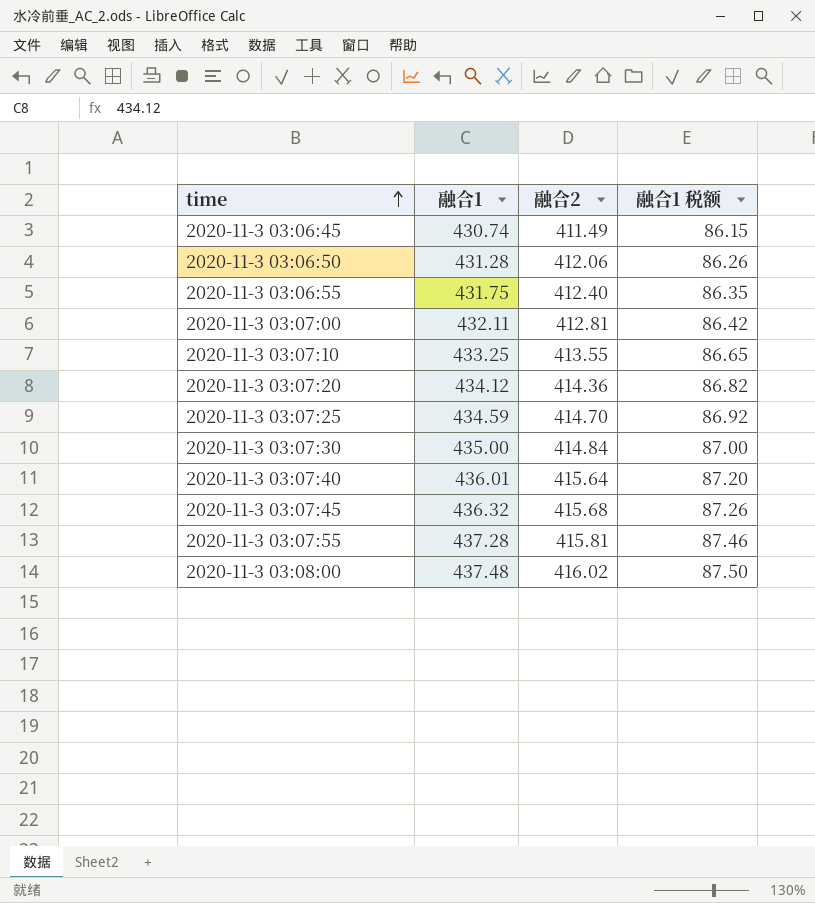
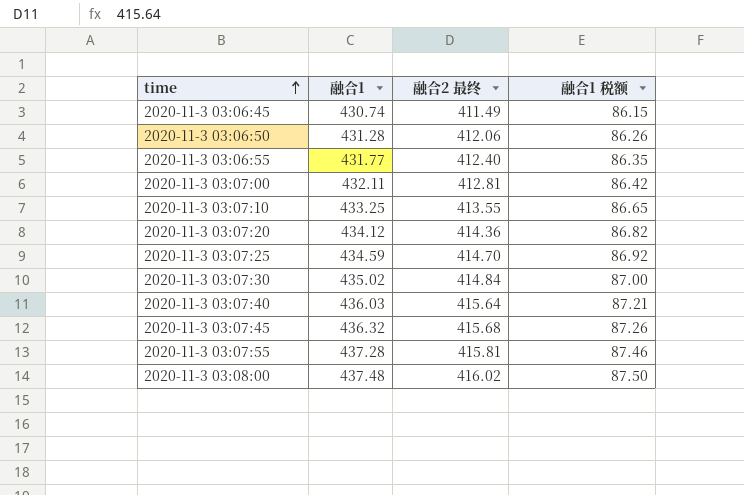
column name: 融合2 -> 融合2 最终
2020-11-3 03:06:55 | 融合1: 431.75 -> 431.77
2020-11-3 03:07:30 | 融合1: 435.00 -> 435.02
2020-11-3 03:07:40 | 融合1: 436.01 -> 436.03
2020-11-3 03:07:40 | 融合1 税额: 87.20 -> 87.21

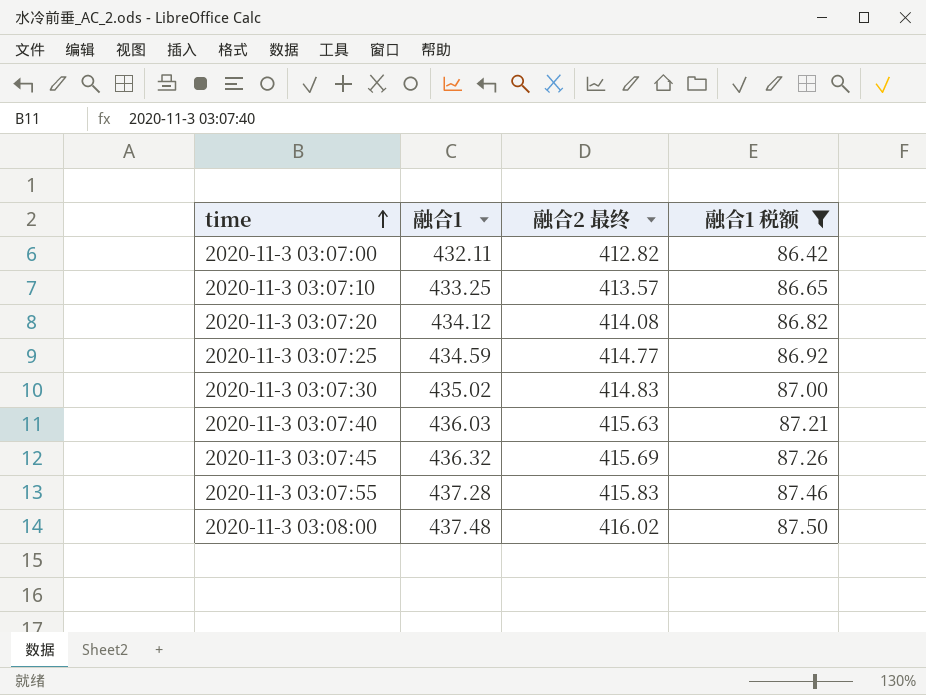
filter: none -> 融合1 税额 >= 86.42
2020-11-3 03:07:00 | 融合2 最终: 412.81 -> 412.82
2020-11-3 03:07:10 | 融合2 最终: 413.55 -> 413.57
2020-11-3 03:07:20 | 融合2 最终: 414.36 -> 414.08
2020-11-3 03:07:25 | 融合2 最终: 414.70 -> 414.77
2020-11-3 03:07:30 | 融合2 最终: 414.84 -> 414.83
2020-11-3 03:07:40 | 融合2 最终: 415.64 -> 415.63
2020-11-3 03:07:45 | 融合2 最终: 415.68 -> 415.69
2020-11-3 03:07:55 | 融合2 最终: 415.81 -> 415.83

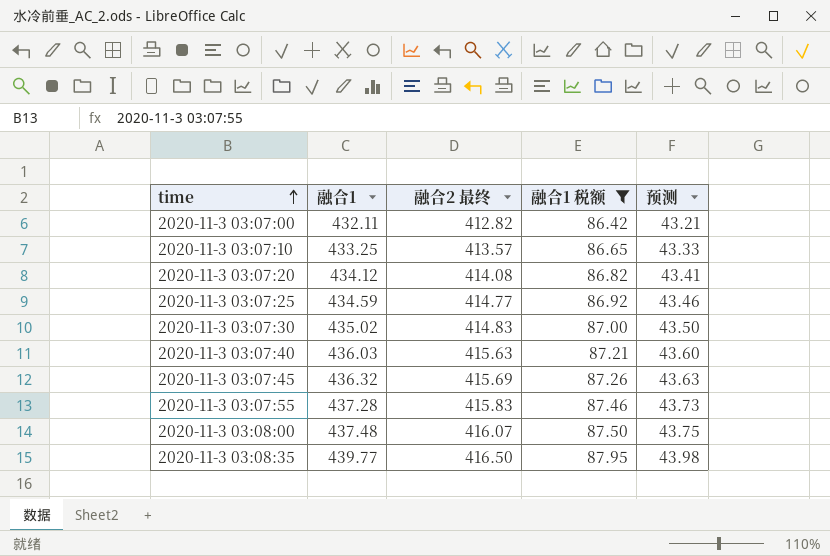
column 预测 | formula: none -> [融合1] * 0.1
2020-11-3 03:08:00 | 融合2 最终: 416.02 -> 416.07
row 2020-11-3 03:08:35: none -> 439.77 | 416.50 | 87.95 | 43.98

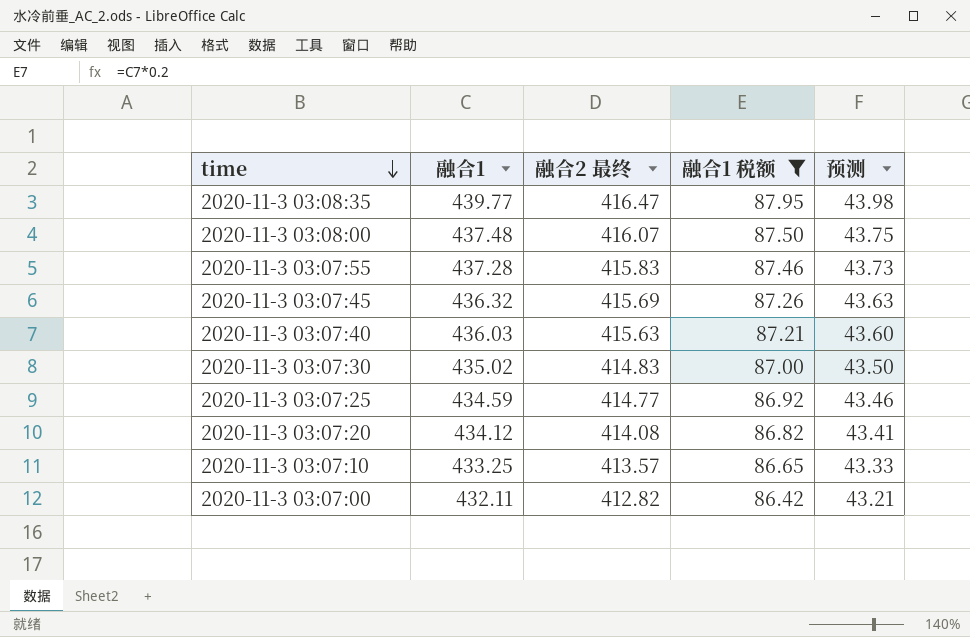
row order: time ascending -> time descending
2020-11-3 03:08:35 | 融合2 最终: 416.50 -> 416.47

